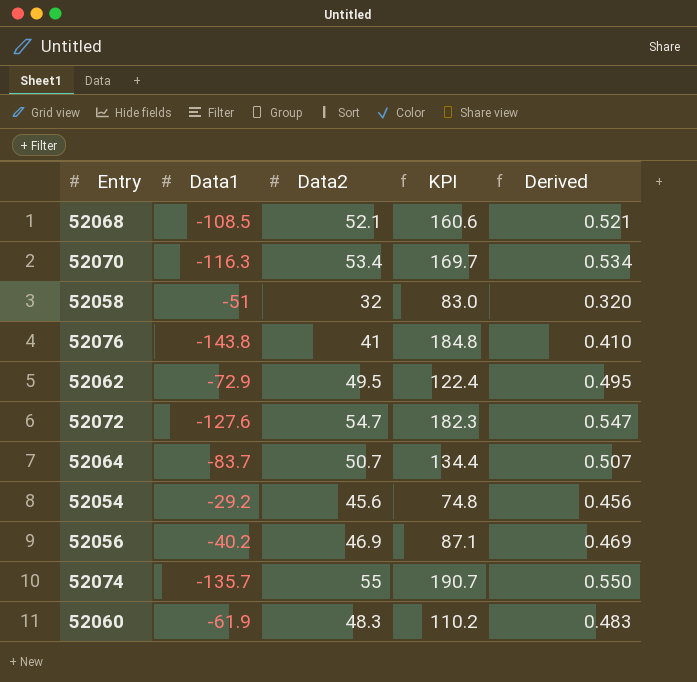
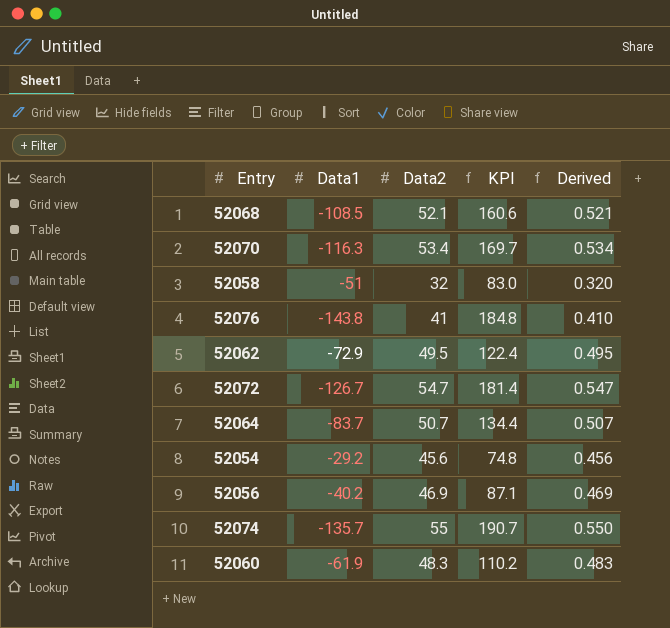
52072 | Data1: -127.6 -> -126.7
52072 | KPI: 182.3 -> 181.4

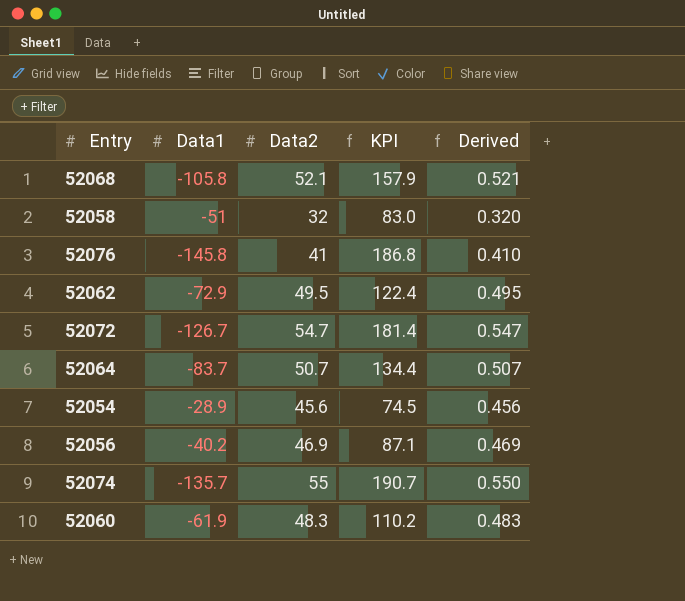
row 52070: -116.3 | 53.4 | 169.7 | 0.534 -> none
52068 | Data1: -108.5 -> -105.8
52068 | KPI: 160.6 -> 157.9
52076 | Data1: -143.8 -> -145.8
52076 | KPI: 184.8 -> 186.8
52054 | Data1: -29.2 -> -28.9
52054 | KPI: 74.8 -> 74.5

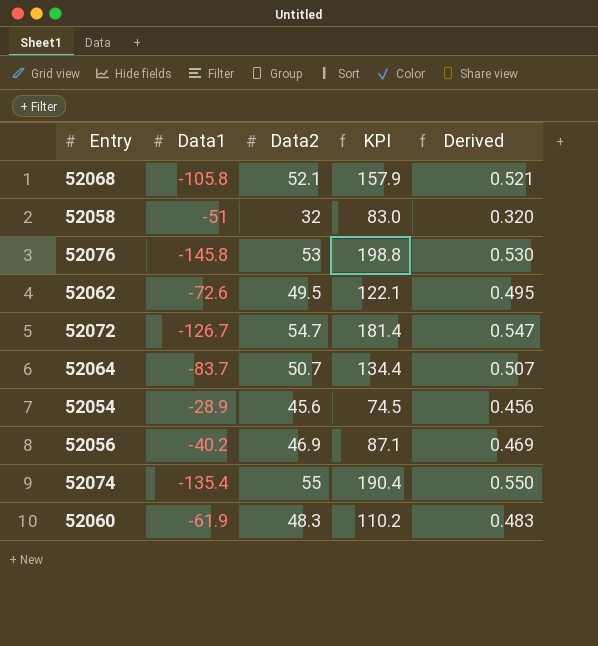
52076 | Data2: 41 -> 53
52076 | KPI: 186.8 -> 198.8
52076 | Derived: 0.410 -> 0.530
52062 | Data1: -72.9 -> -72.6
52062 | KPI: 122.4 -> 122.1
52074 | Data1: -135.7 -> -135.4
52074 | KPI: 190.7 -> 190.4

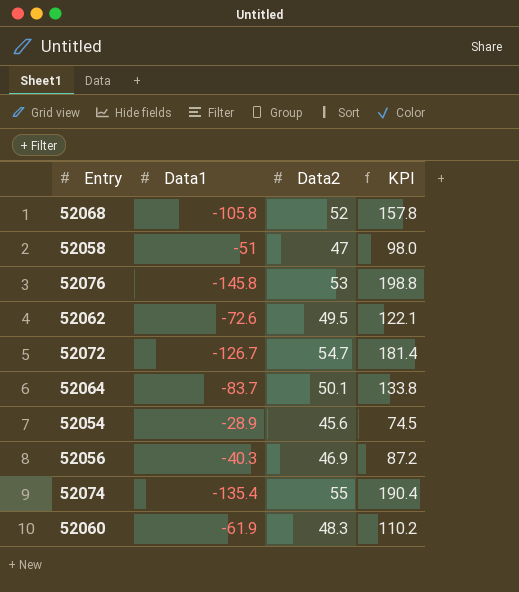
column Derived | formula: [Data2] * 0.01 -> none
52068 | Data2: 52.1 -> 52
52068 | KPI: 157.9 -> 157.8
52058 | Data2: 32 -> 47
52058 | KPI: 83.0 -> 98.0
52064 | Data2: 50.7 -> 50.1
52064 | KPI: 134.4 -> 133.8
52056 | Data1: -40.2 -> -40.3
52056 | KPI: 87.1 -> 87.2

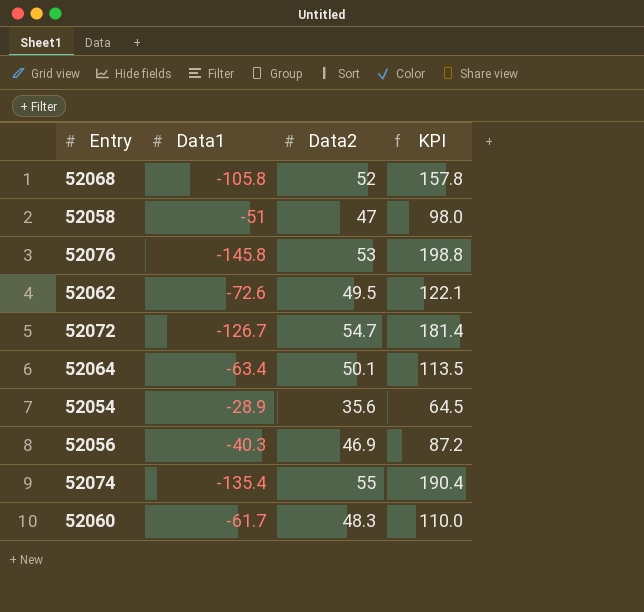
52064 | Data1: -83.7 -> -63.4
52064 | KPI: 133.8 -> 113.5
52054 | Data2: 45.6 -> 35.6
52054 | KPI: 74.5 -> 64.5
52060 | Data1: -61.9 -> -61.7
52060 | KPI: 110.2 -> 110.0

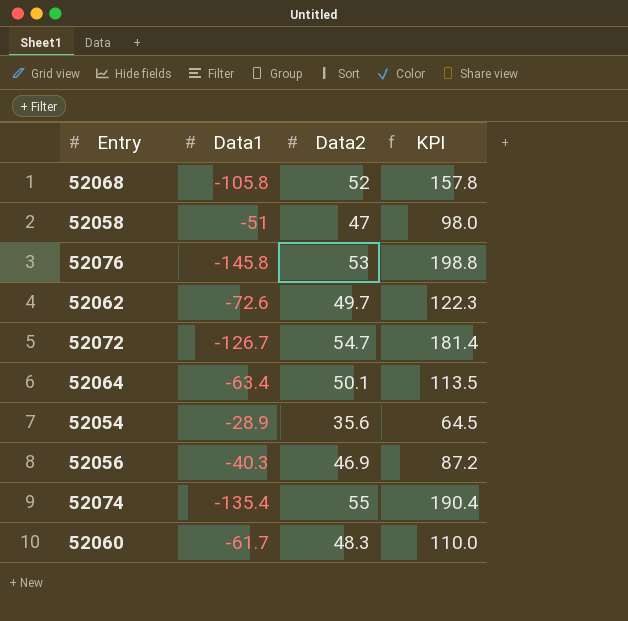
52062 | Data2: 49.5 -> 49.7
52062 | KPI: 122.1 -> 122.3

